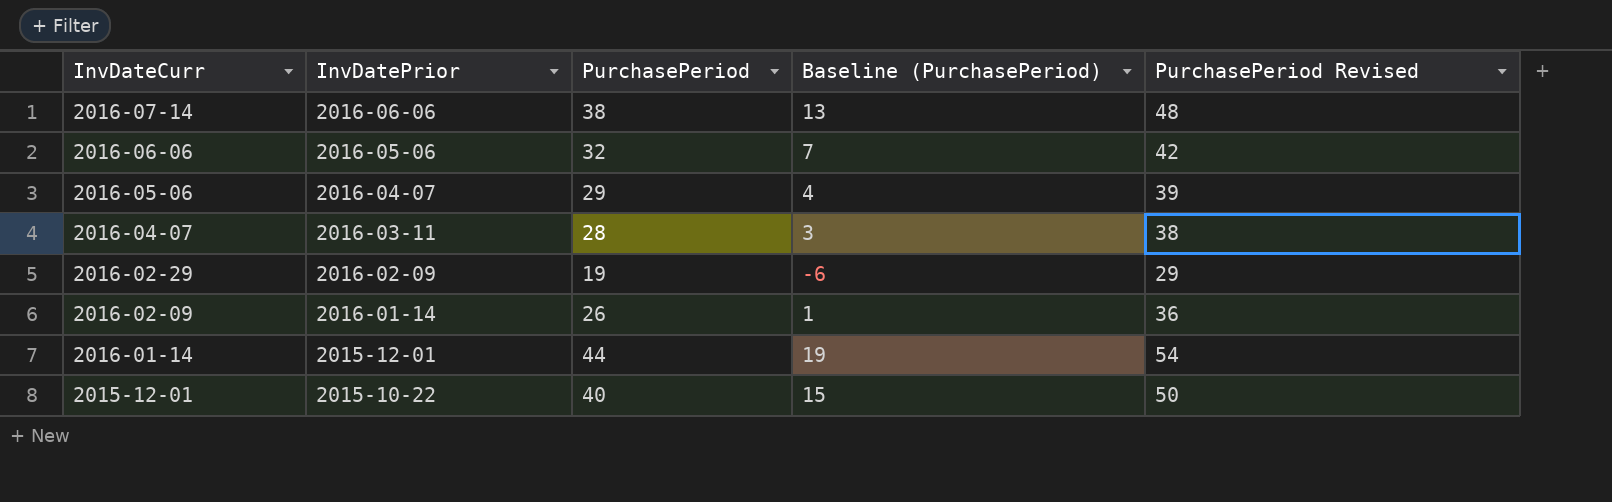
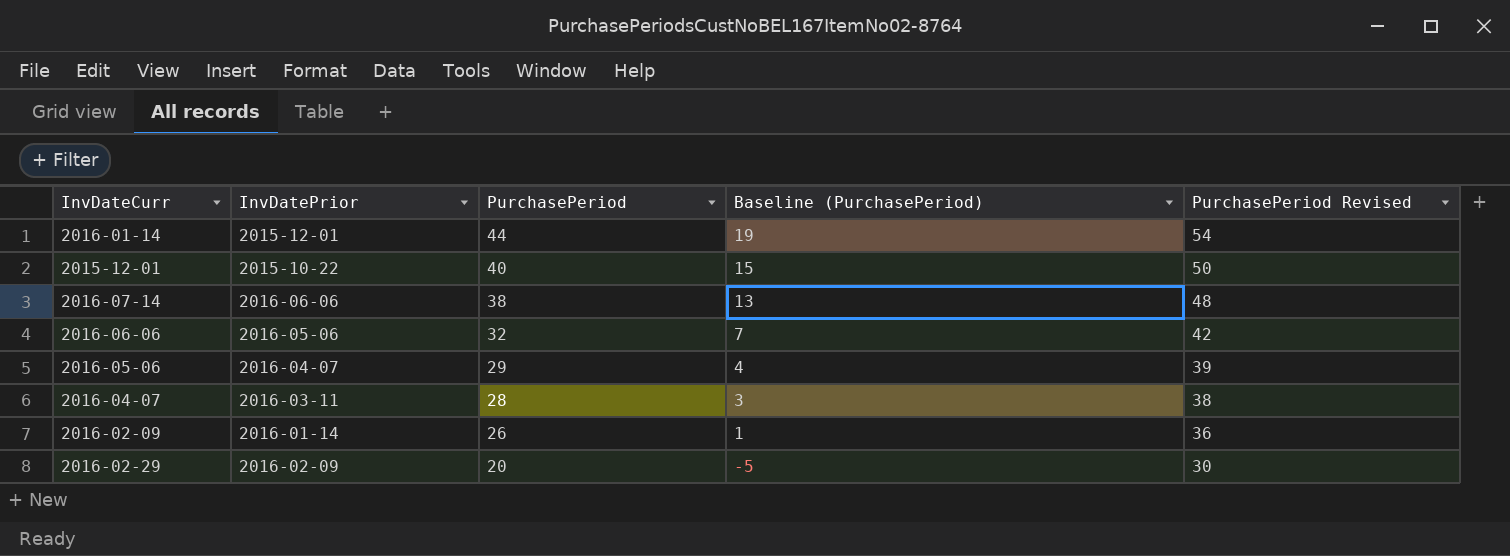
row order: InvDateCurr descending -> PurchasePeriod descending
2016-02-29 | PurchasePeriod: 19 -> 20
2016-02-29 | Baseline (PurchasePeriod): -6 -> -5
2016-02-29 | PurchasePeriod Revised: 29 -> 30

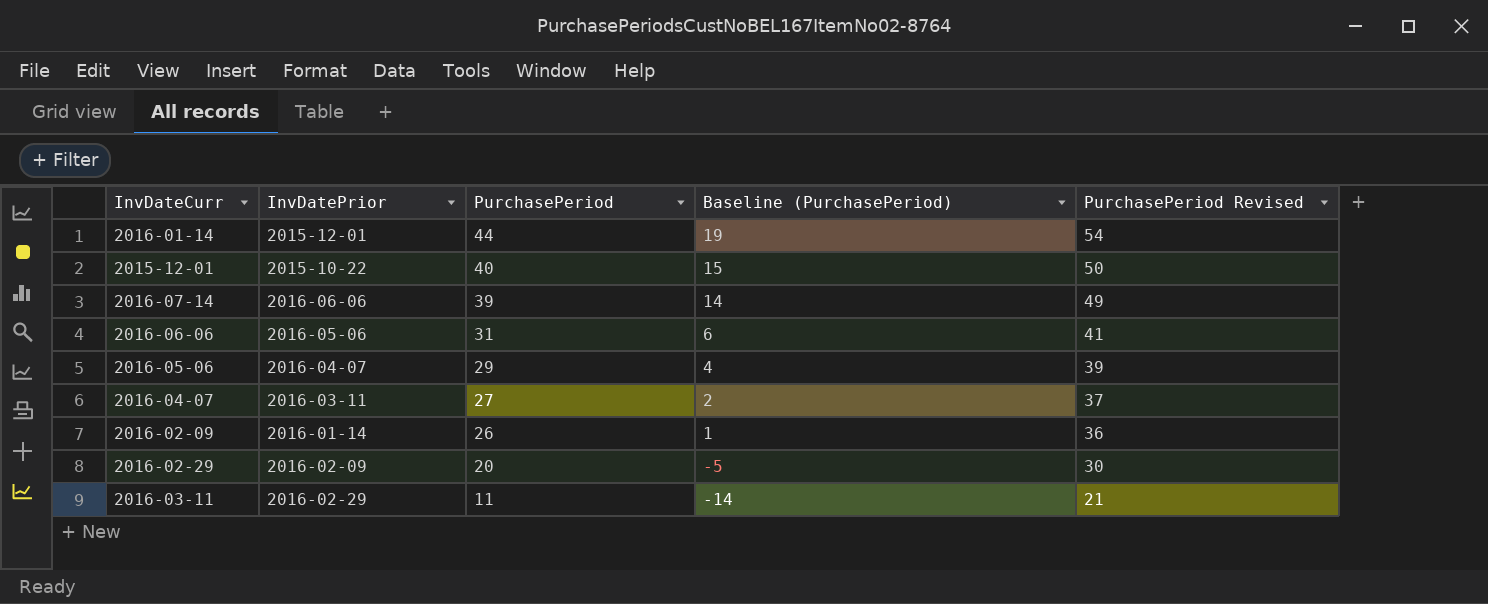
2016-07-14 | PurchasePeriod: 38 -> 39
2016-07-14 | Baseline (PurchasePeriod): 13 -> 14
2016-07-14 | PurchasePeriod Revised: 48 -> 49
2016-06-06 | PurchasePeriod: 32 -> 31
2016-06-06 | Baseline (PurchasePeriod): 7 -> 6
2016-06-06 | PurchasePeriod Revised: 42 -> 41
2016-04-07 | PurchasePeriod: 28 -> 27
2016-04-07 | Baseline (PurchasePeriod): 3 -> 2
2016-04-07 | PurchasePeriod Revised: 38 -> 37
row 2016-03-11: none -> 2016-02-29 | 11 | -14 | 21

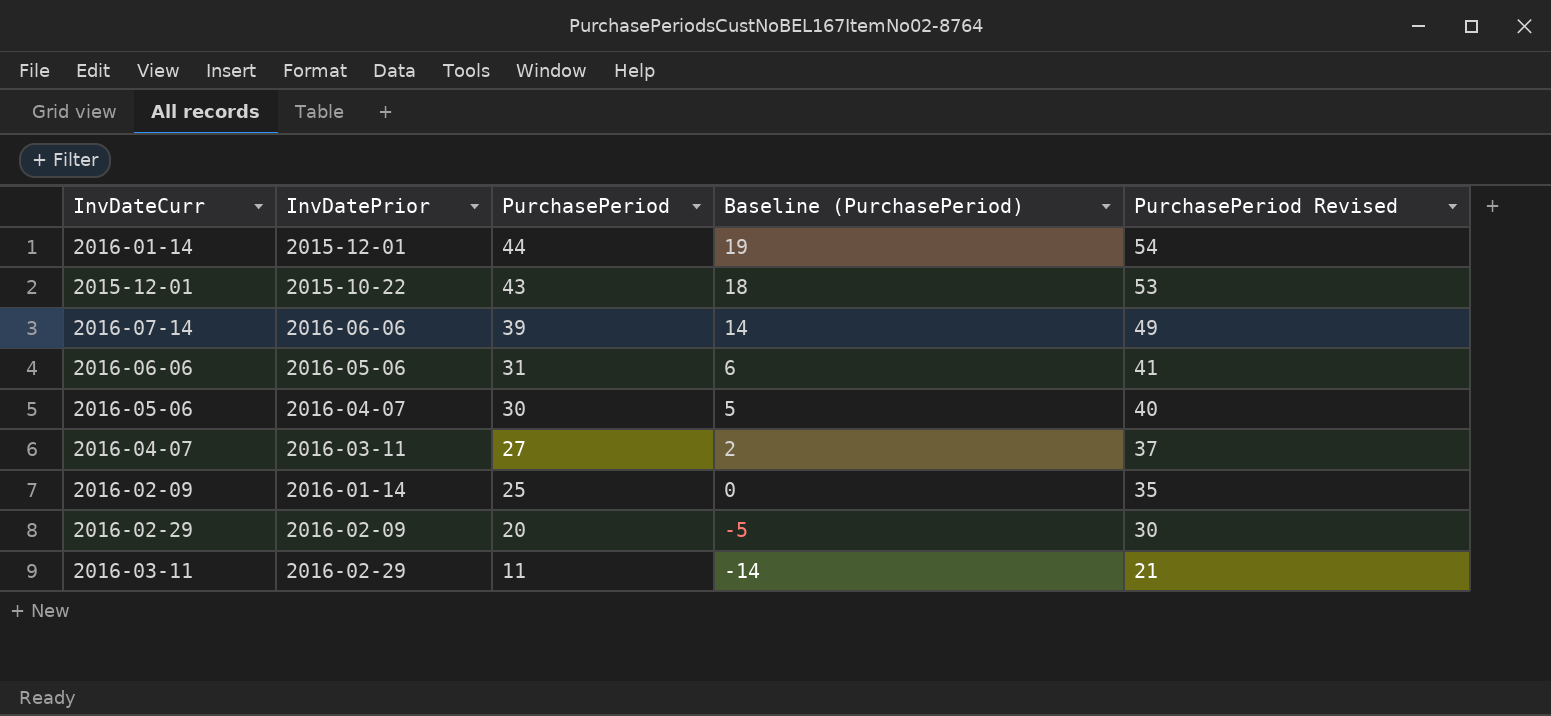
2015-12-01 | PurchasePeriod: 40 -> 43
2015-12-01 | Baseline (PurchasePeriod): 15 -> 18
2015-12-01 | PurchasePeriod Revised: 50 -> 53
2016-05-06 | PurchasePeriod: 29 -> 30
2016-05-06 | Baseline (PurchasePeriod): 4 -> 5
2016-05-06 | PurchasePeriod Revised: 39 -> 40
2016-02-09 | PurchasePeriod: 26 -> 25
2016-02-09 | Baseline (PurchasePeriod): 1 -> 0
2016-02-09 | PurchasePeriod Revised: 36 -> 35

